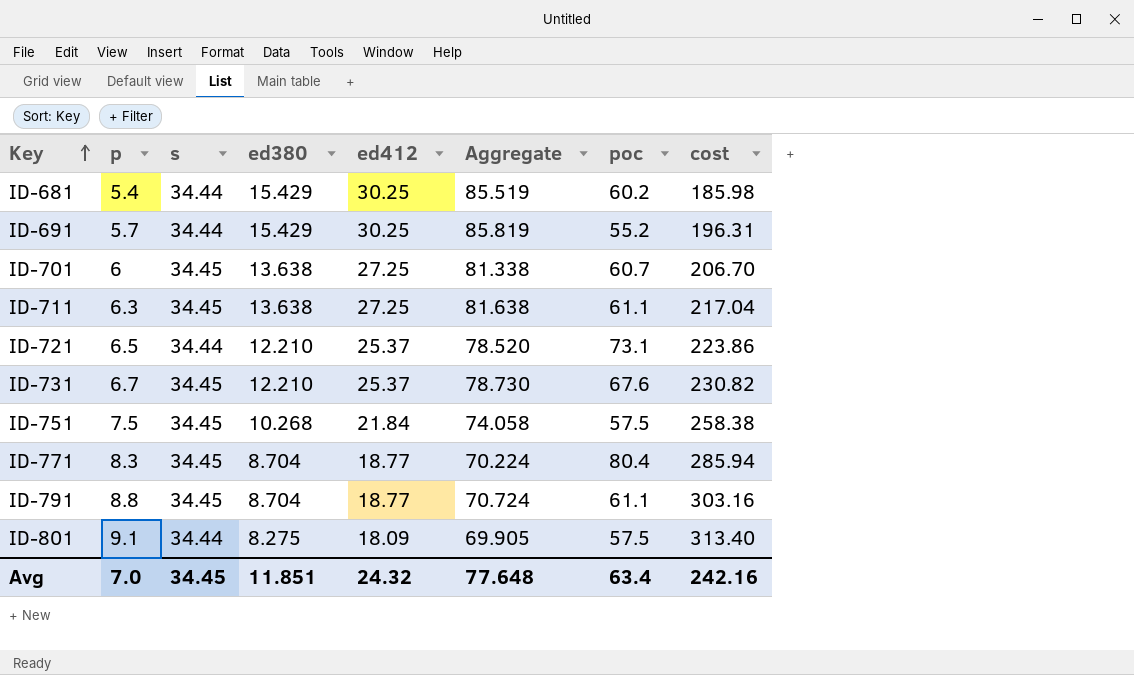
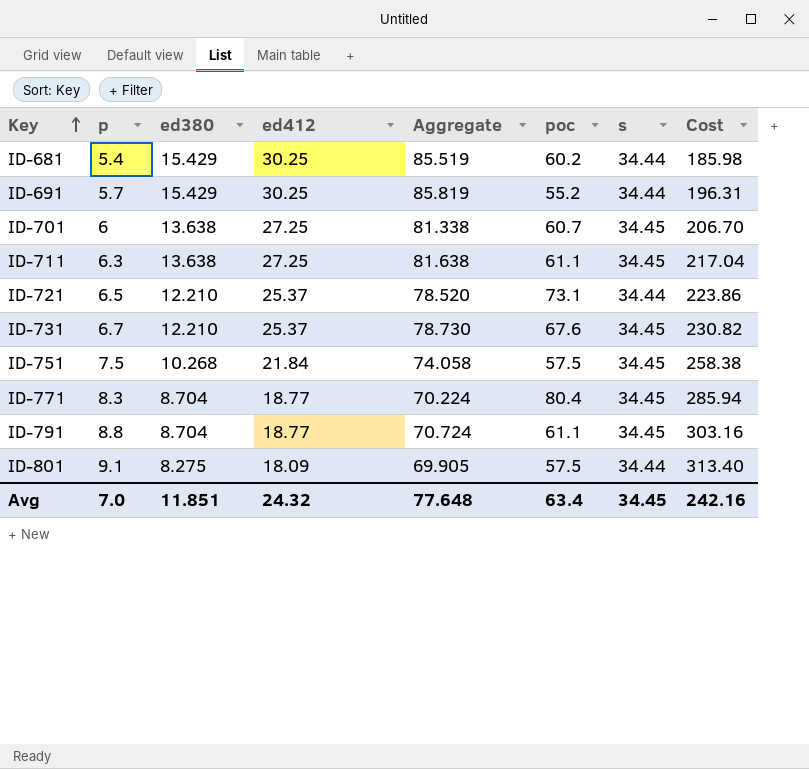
column s | position: 3 -> 7
column name: cost -> Cost

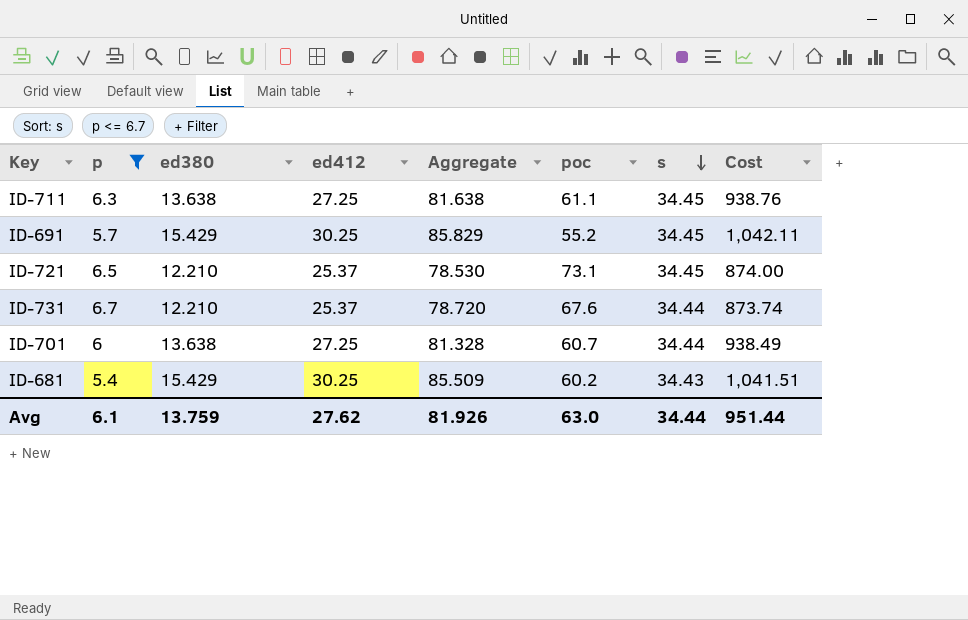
filter: none -> p <= 6.7
row order: Key ascending -> s descending
column Cost | formula: [p] * [s] -> [ed412] * [s]
ID-691 | Aggregate: 85.819 -> 85.829
ID-691 | s: 34.44 -> 34.45
ID-721 | Aggregate: 78.520 -> 78.530
ID-721 | s: 34.44 -> 34.45
ID-731 | Aggregate: 78.730 -> 78.720
ID-731 | s: 34.45 -> 34.44
ID-701 | Aggregate: 81.338 -> 81.328
ID-701 | s: 34.45 -> 34.44
ID-681 | Aggregate: 85.519 -> 85.509
ID-681 | s: 34.44 -> 34.43
Avg | p: 7.0 -> 6.1
Avg | ed380: 11.851 -> 13.759
Avg | ed412: 24.32 -> 27.62
Avg | Aggregate: 77.648 -> 81.926
Avg | poc: 63.4 -> 63.0
Avg | s: 34.45 -> 34.44
Avg | Cost: 242.16 -> 951.44

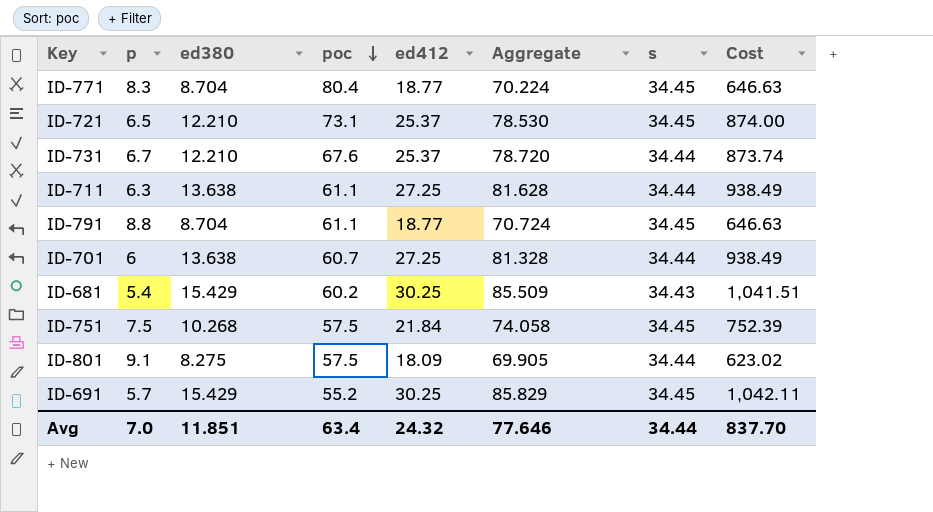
filter: p <= 6.7 -> none
row order: s descending -> poc descending
column poc | position: 6 -> 4
ID-711 | Aggregate: 81.638 -> 81.628
ID-711 | s: 34.45 -> 34.44
ID-711 | Cost: 938.76 -> 938.49
Avg | p: 6.1 -> 7.0
Avg | ed380: 13.759 -> 11.851
Avg | poc: 63.0 -> 63.4
Avg | ed412: 27.62 -> 24.32
Avg | Aggregate: 81.926 -> 77.646
Avg | Cost: 951.44 -> 837.70

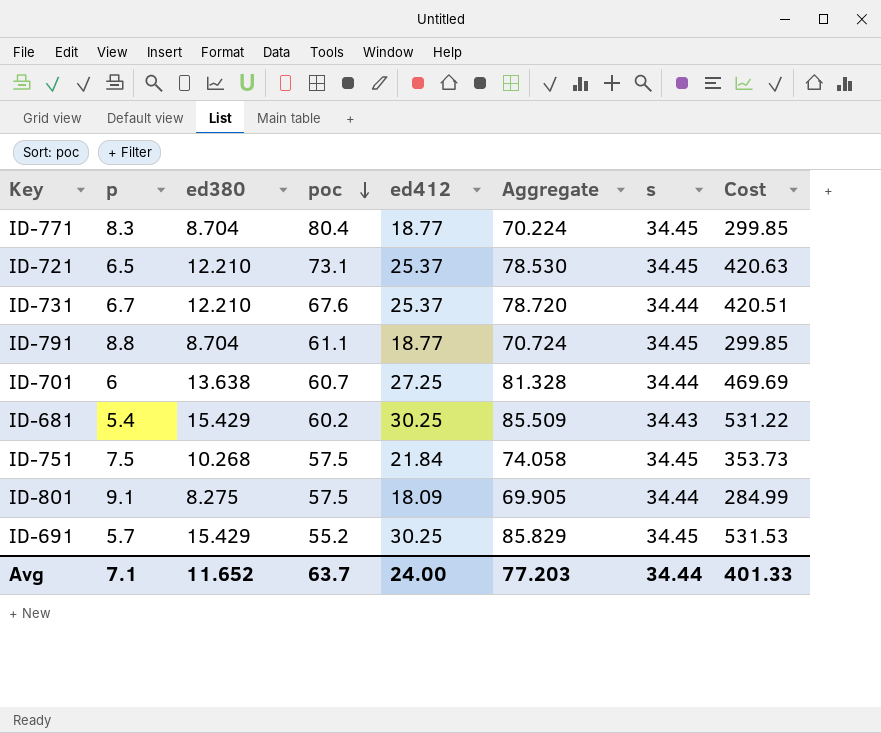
column Cost | formula: [ed412] * [s] -> [ed380] * [s]
row ID-711: 6.3 | 13.638 | 61.1 | 27.25 | 81.628 | 34.44 | 938.49 -> none
Avg | p: 7.0 -> 7.1
Avg | ed380: 11.851 -> 11.652
Avg | poc: 63.4 -> 63.7
Avg | ed412: 24.32 -> 24.00
Avg | Aggregate: 77.646 -> 77.203
Avg | Cost: 837.70 -> 401.33

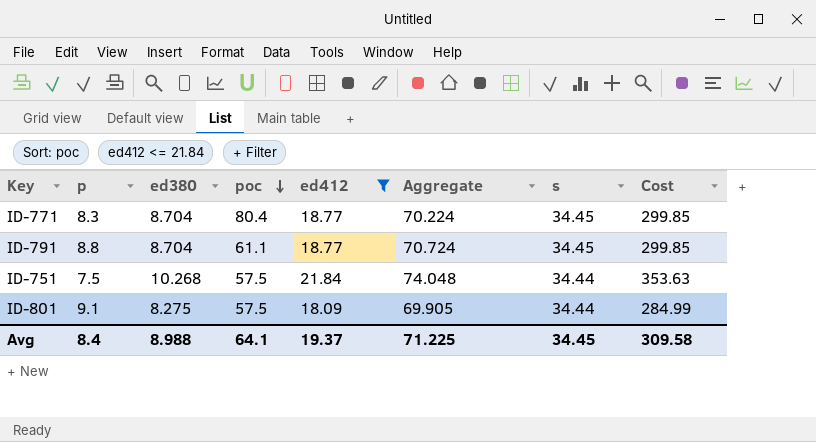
filter: none -> ed412 <= 21.84
ID-751 | Aggregate: 74.058 -> 74.048
ID-751 | s: 34.45 -> 34.44
ID-751 | Cost: 353.73 -> 353.63
Avg | p: 7.1 -> 8.4
Avg | ed380: 11.652 -> 8.988
Avg | poc: 63.7 -> 64.1
Avg | ed412: 24.00 -> 19.37
Avg | Aggregate: 77.203 -> 71.225
Avg | s: 34.44 -> 34.45
Avg | Cost: 401.33 -> 309.58

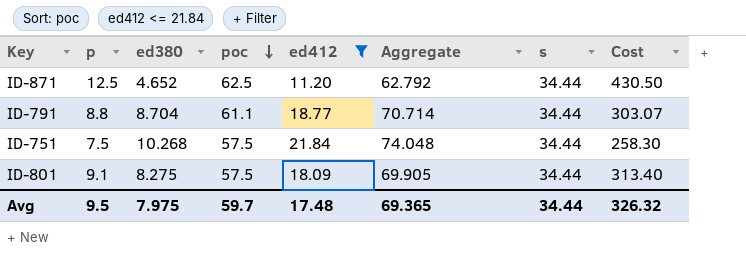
column Cost | formula: [ed380] * [s] -> [p] * [s]
row ID-771: 8.3 | 8.704 | 80.4 | 18.77 | 70.224 | 34.45 | 299.85 -> none
row ID-871: none -> 12.5 | 4.652 | 62.5 | 11.20 | 62.792 | 34.44 | 430.50
ID-791 | Aggregate: 70.724 -> 70.714
ID-791 | s: 34.45 -> 34.44
Avg | p: 8.4 -> 9.5
Avg | ed380: 8.988 -> 7.975
Avg | poc: 64.1 -> 59.7
Avg | ed412: 19.37 -> 17.48
Avg | Aggregate: 71.225 -> 69.365
Avg | s: 34.45 -> 34.44
Avg | Cost: 309.58 -> 326.32

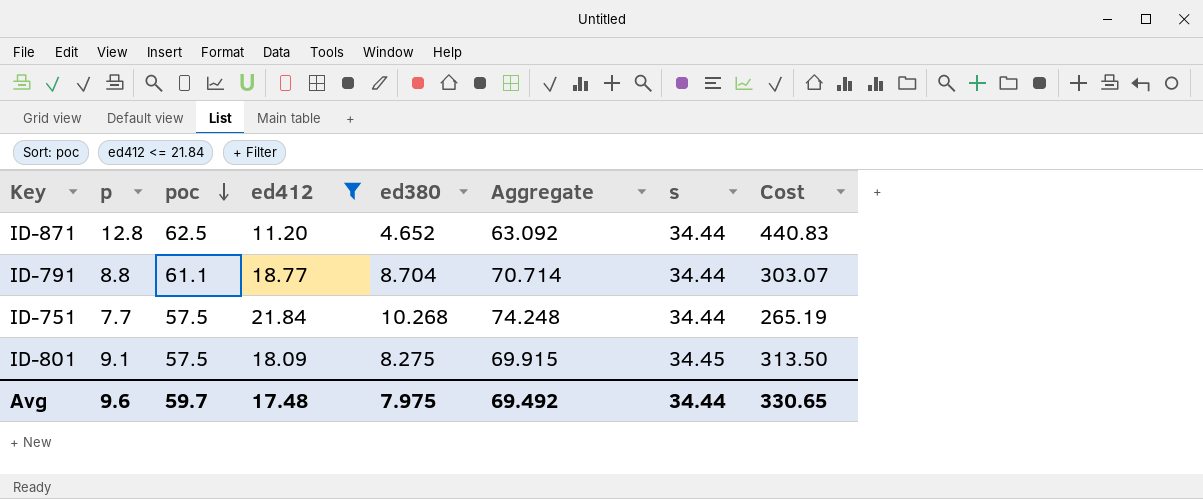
column ed380 | position: 3 -> 5
ID-871 | p: 12.5 -> 12.8
ID-871 | Aggregate: 62.792 -> 63.092
ID-871 | Cost: 430.50 -> 440.83
ID-751 | p: 7.5 -> 7.7
ID-751 | Aggregate: 74.048 -> 74.248
ID-751 | Cost: 258.30 -> 265.19
ID-801 | Aggregate: 69.905 -> 69.915
ID-801 | s: 34.44 -> 34.45
ID-801 | Cost: 313.40 -> 313.50
Avg | p: 9.5 -> 9.6
Avg | Aggregate: 69.365 -> 69.492
Avg | Cost: 326.32 -> 330.65

